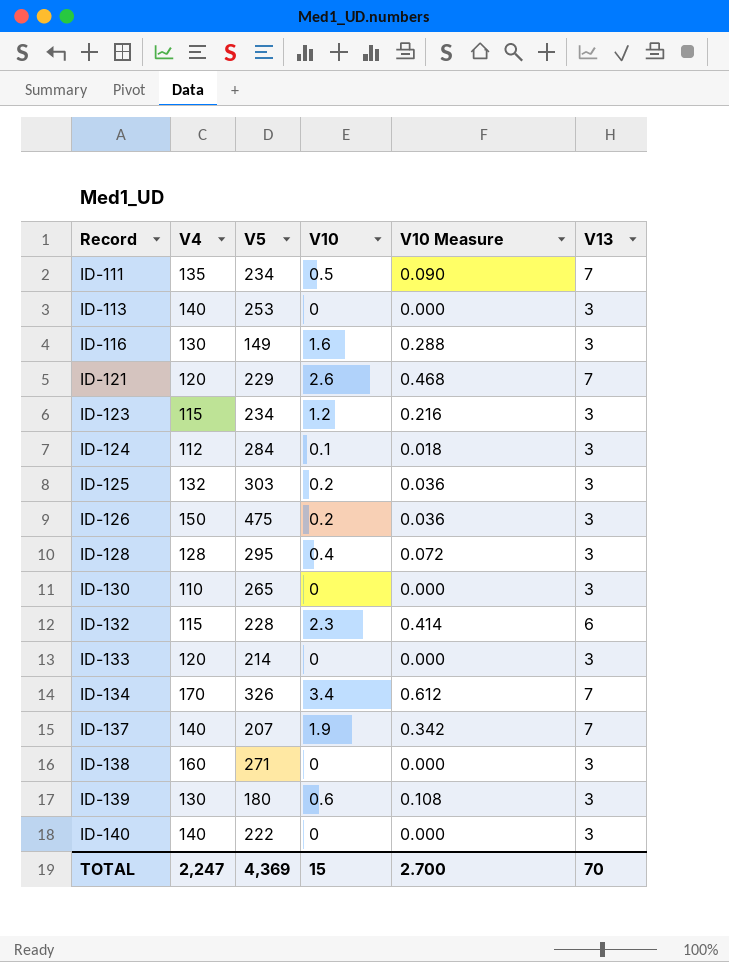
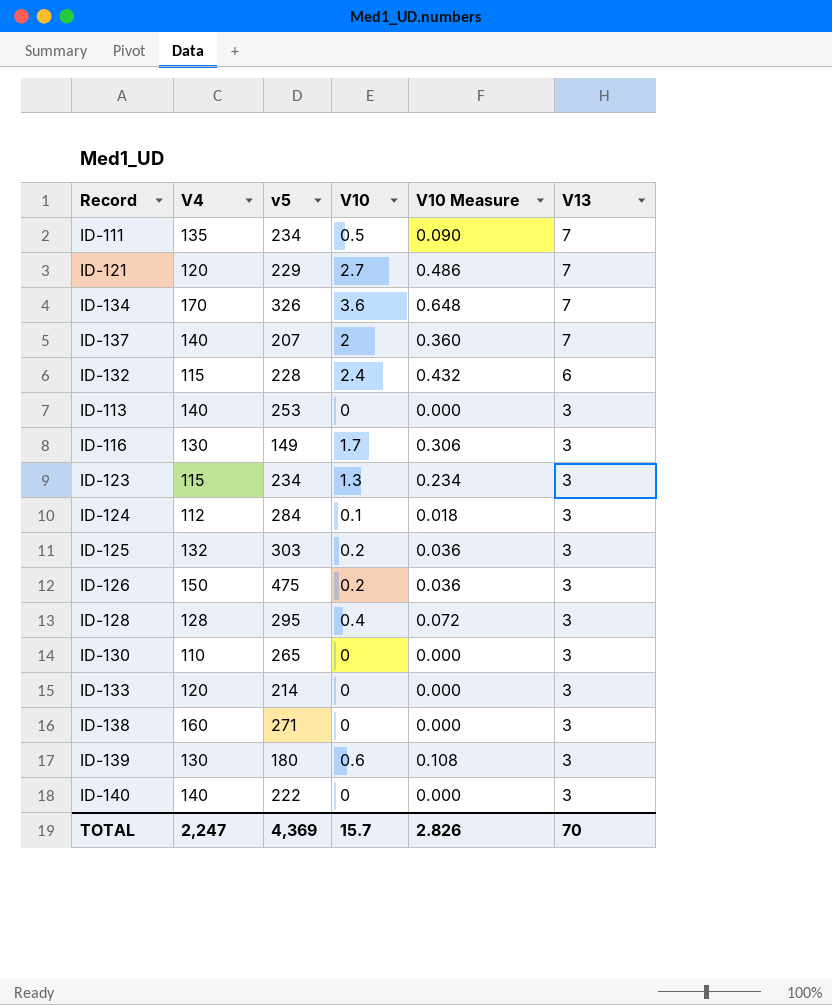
row order: Record ascending -> V13 descending
column name: V5 -> v5
ID-121 | V10: 2.6 -> 2.7
ID-121 | V10 Measure: 0.468 -> 0.486
ID-134 | V10: 3.4 -> 3.6
ID-134 | V10 Measure: 0.612 -> 0.648
ID-137 | V10: 1.9 -> 2
ID-137 | V10 Measure: 0.342 -> 0.360
ID-132 | V10: 2.3 -> 2.4
ID-132 | V10 Measure: 0.414 -> 0.432
ID-116 | V10: 1.6 -> 1.7
ID-116 | V10 Measure: 0.288 -> 0.306
ID-123 | V10: 1.2 -> 1.3
ID-123 | V10 Measure: 0.216 -> 0.234
TOTAL | V10: 15 -> 15.7
TOTAL | V10 Measure: 2.700 -> 2.826

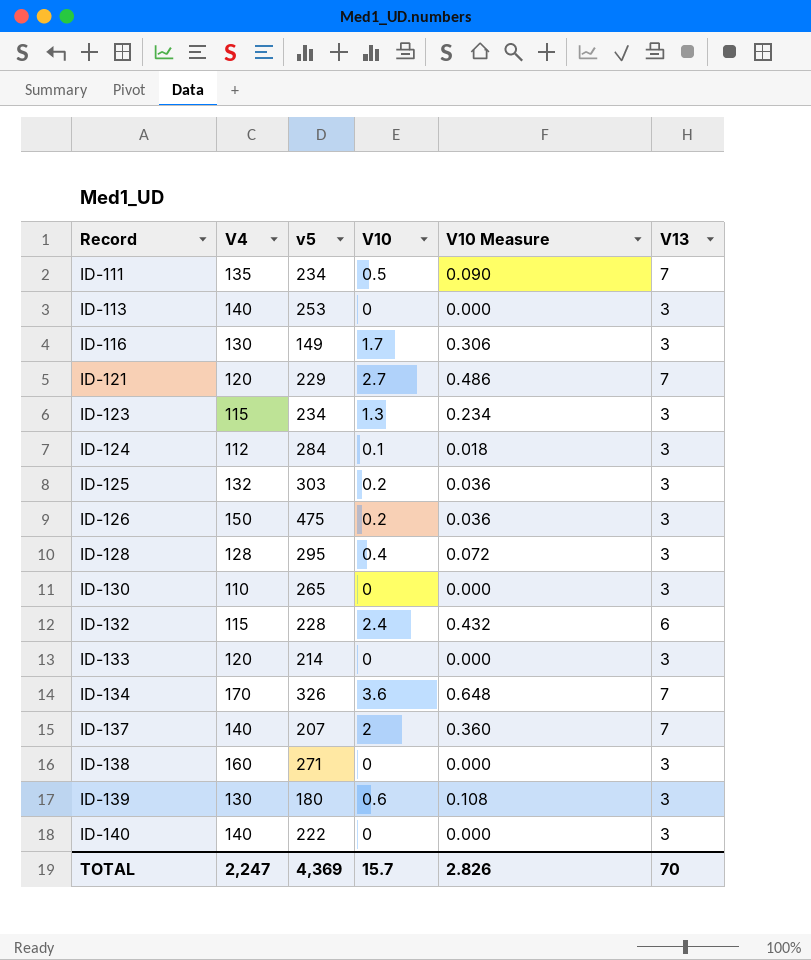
row order: V13 descending -> Record ascending

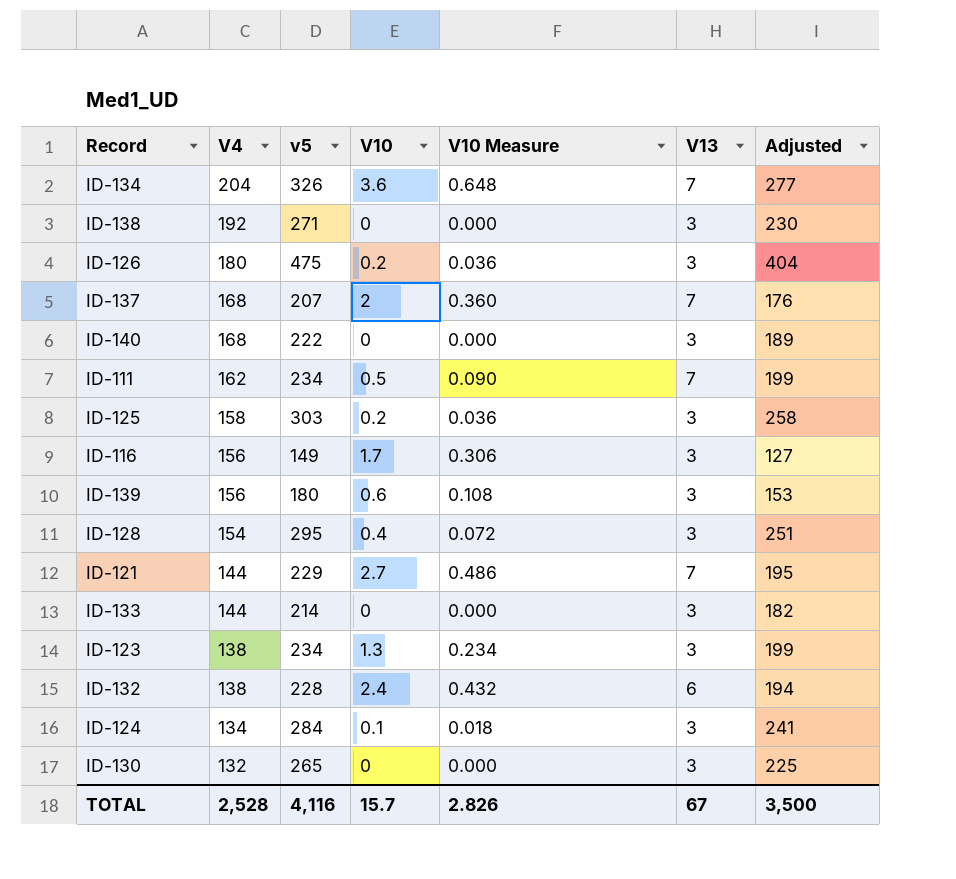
row order: Record ascending -> V4 descending
column Adjusted | formula: none -> [v5] * 0.85
row ID-113: 140 | 253 | 0 | 0.000 | 3 -> none
ID-134 | V4: 170 -> 204
ID-138 | V4: 160 -> 192
ID-126 | V4: 150 -> 180
ID-137 | V4: 140 -> 168
ID-140 | V4: 140 -> 168
ID-111 | V4: 135 -> 162
ID-125 | V4: 132 -> 158
ID-116 | V4: 130 -> 156
ID-139 | V4: 130 -> 156
ID-128 | V4: 128 -> 154
ID-121 | V4: 120 -> 144
ID-133 | V4: 120 -> 144
ID-123 | V4: 115 -> 138
ID-132 | V4: 115 -> 138
ID-124 | V4: 112 -> 134
ID-130 | V4: 110 -> 132
TOTAL | V4: 2,247 -> 2,528
TOTAL | v5: 4,369 -> 4,116
TOTAL | V13: 70 -> 67

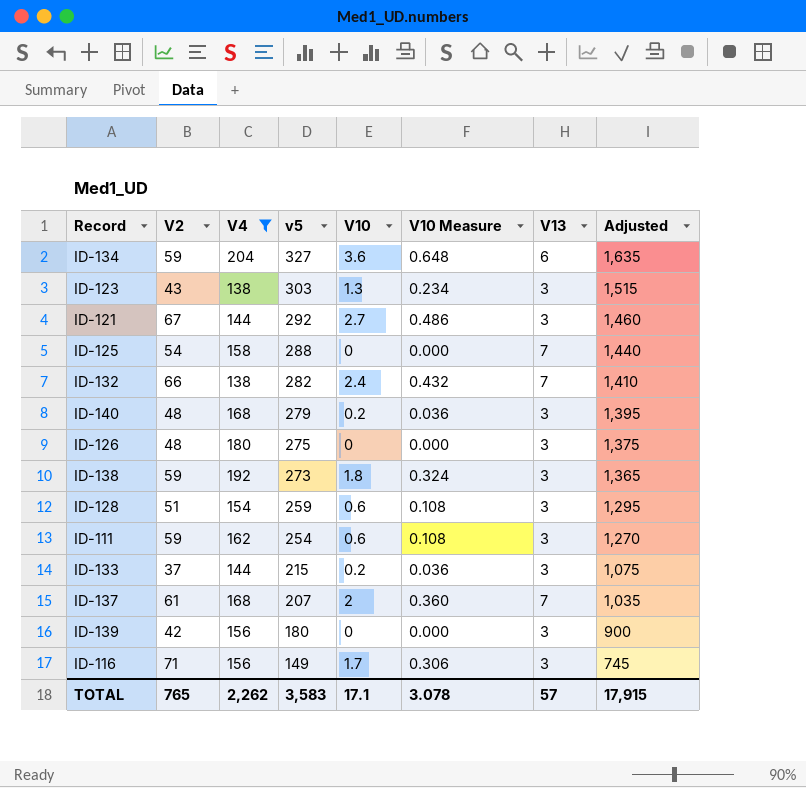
filter: none -> V4 >= 138
row order: V4 descending -> v5 descending
column V2 | position: none -> 2
column Adjusted | formula: [v5] * 0.85 -> [v5] * 5
ID-134 | v5: 326 -> 327
ID-134 | V13: 7 -> 6
ID-123 | v5: 234 -> 303
ID-121 | v5: 229 -> 292
ID-121 | V13: 7 -> 3
ID-125 | v5: 303 -> 288
ID-125 | V10: 0.2 -> 0
ID-125 | V10 Measure: 0.036 -> 0.000
ID-125 | V13: 3 -> 7
ID-132 | v5: 228 -> 282
ID-132 | V13: 6 -> 7
ID-140 | v5: 222 -> 279
ID-140 | V10: 0 -> 0.2
ID-140 | V10 Measure: 0.000 -> 0.036
ID-126 | v5: 475 -> 275
ID-126 | V10: 0.2 -> 0
ID-126 | V10 Measure: 0.036 -> 0.000
ID-138 | v5: 271 -> 273
ID-138 | V10: 0 -> 1.8
ID-138 | V10 Measure: 0.000 -> 0.324
ID-128 | v5: 295 -> 259
ID-128 | V10: 0.4 -> 0.6
ID-128 | V10 Measure: 0.072 -> 0.108
ID-111 | v5: 234 -> 254
ID-111 | V10: 0.5 -> 0.6
ID-111 | V10 Measure: 0.090 -> 0.108
ID-111 | V13: 7 -> 3
ID-133 | v5: 214 -> 215
ID-133 | V10: 0 -> 0.2
ID-133 | V10 Measure: 0.000 -> 0.036
ID-139 | V10: 0.6 -> 0
ID-139 | V10 Measure: 0.108 -> 0.000
TOTAL | V4: 2,528 -> 2,262
TOTAL | v5: 4,116 -> 3,583
TOTAL | V10: 15.7 -> 17.1
TOTAL | V10 Measure: 2.826 -> 3.078
TOTAL | V13: 67 -> 57
TOTAL | Adjusted: 3,500 -> 17,915

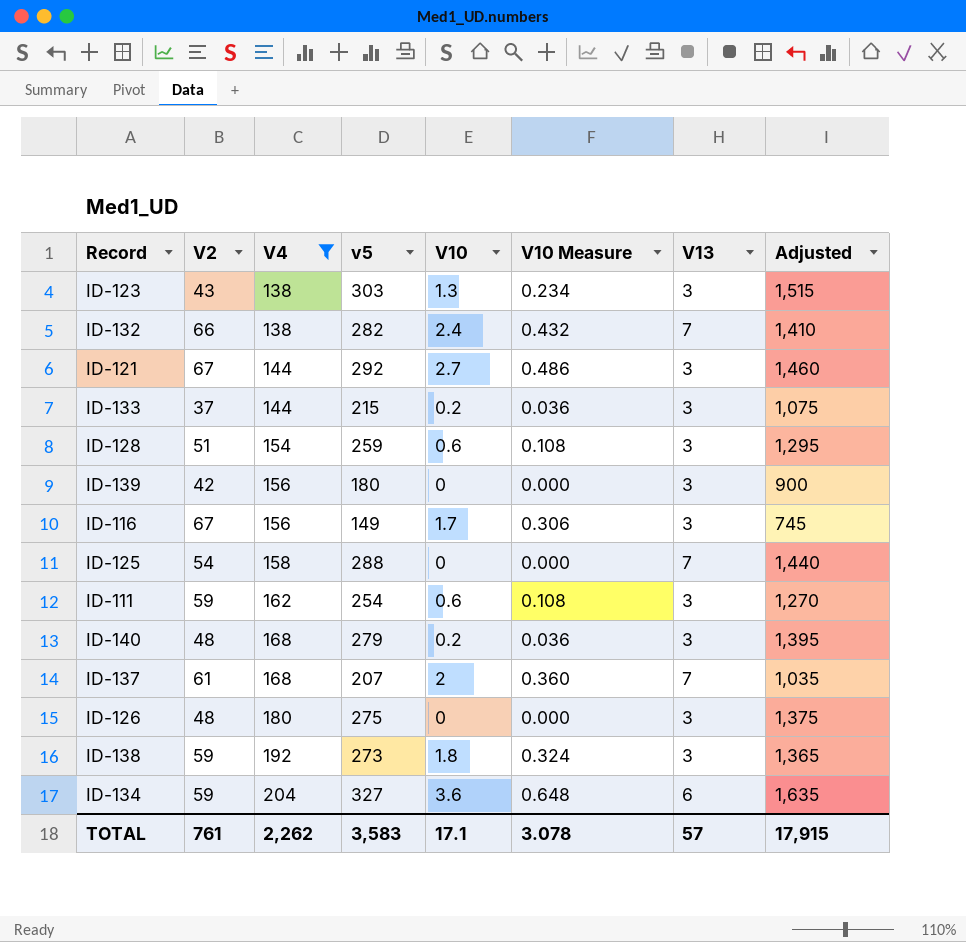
row order: v5 descending -> V4 ascending
ID-116 | V2: 71 -> 67
TOTAL | V2: 765 -> 761

